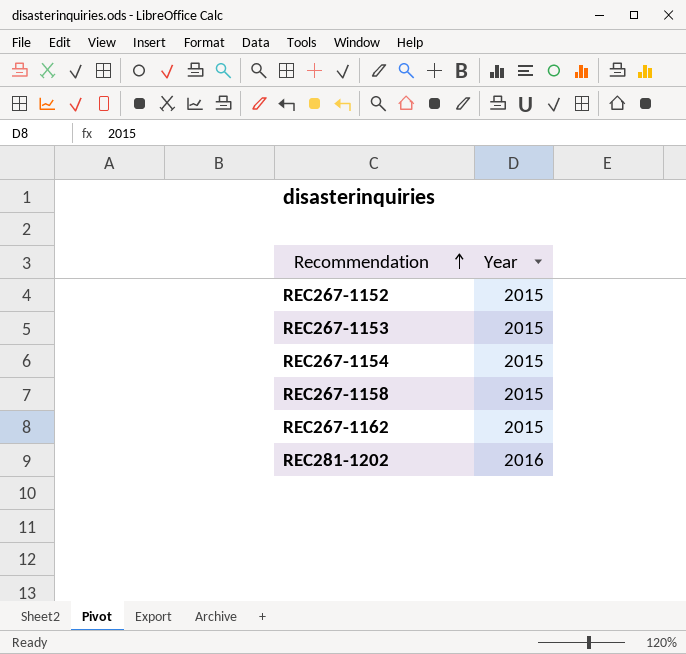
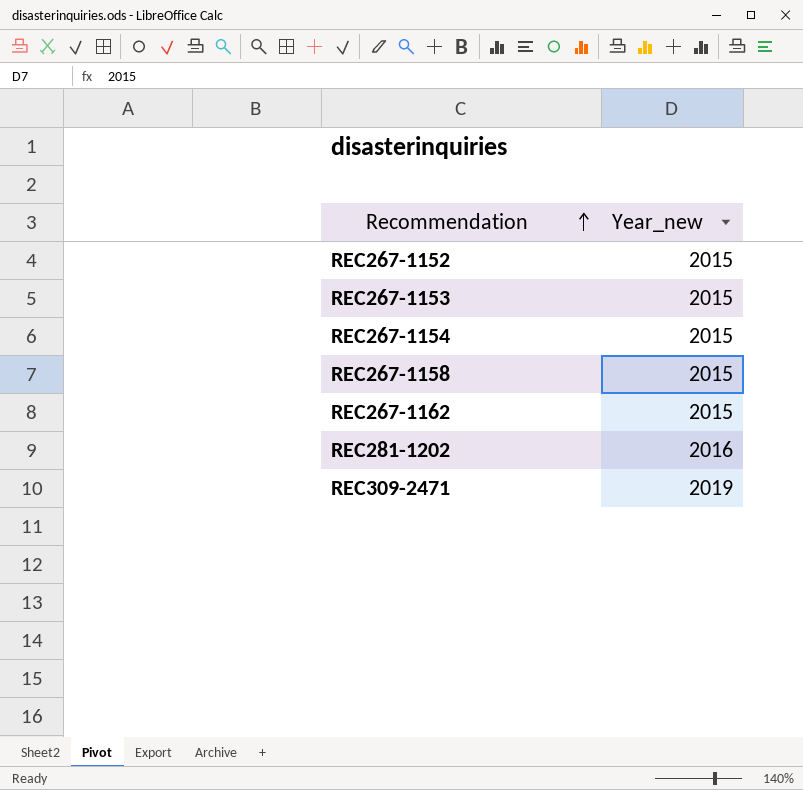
column name: Year -> Year_new
row REC309-2471: none -> 2019

